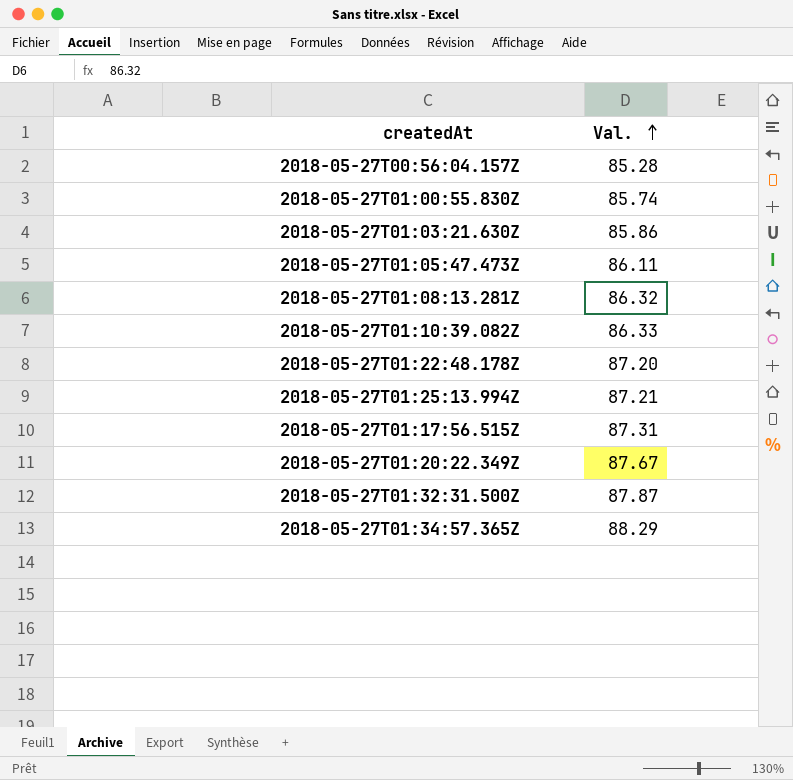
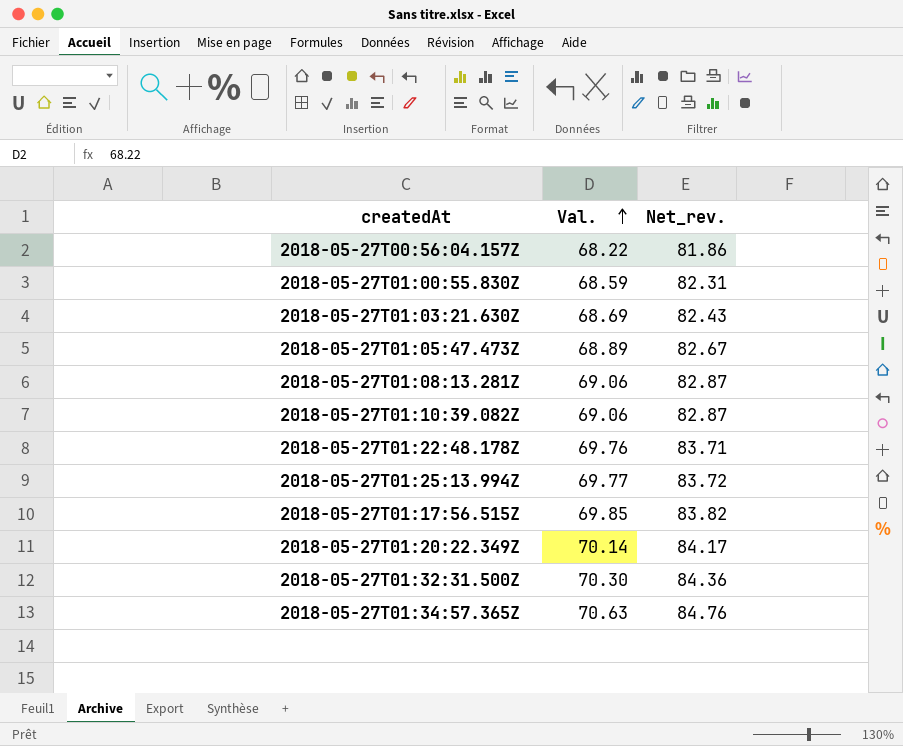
column Net_rev. | formula: none -> [Val.] * 1.2
2018-05-27T00:56:04.157Z | Val.: 85.28 -> 68.22
2018-05-27T01:00:55.830Z | Val.: 85.74 -> 68.59
2018-05-27T01:03:21.630Z | Val.: 85.86 -> 68.69
2018-05-27T01:05:47.473Z | Val.: 86.11 -> 68.89
2018-05-27T01:08:13.281Z | Val.: 86.32 -> 69.06
2018-05-27T01:10:39.082Z | Val.: 86.33 -> 69.06
2018-05-27T01:22:48.178Z | Val.: 87.20 -> 69.76
2018-05-27T01:25:13.994Z | Val.: 87.21 -> 69.77
2018-05-27T01:17:56.515Z | Val.: 87.31 -> 69.85
2018-05-27T01:20:22.349Z | Val.: 87.67 -> 70.14
2018-05-27T01:32:31.500Z | Val.: 87.87 -> 70.30
2018-05-27T01:34:57.365Z | Val.: 88.29 -> 70.63

